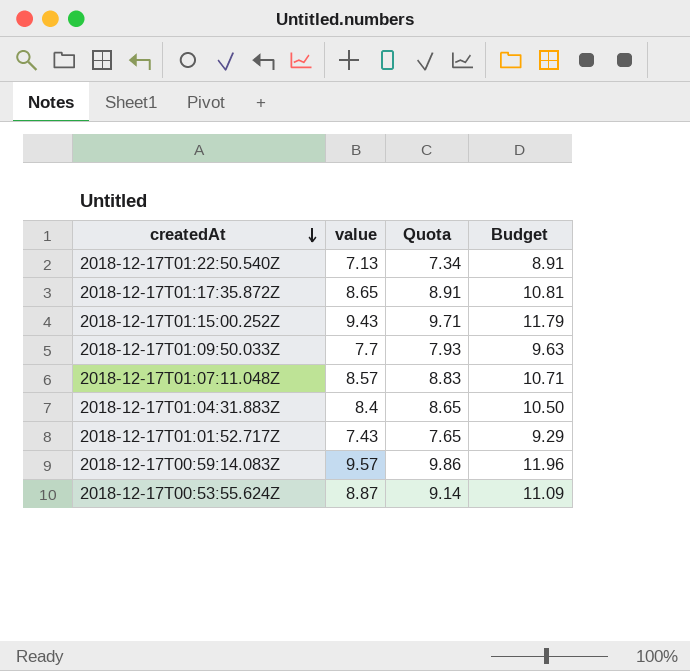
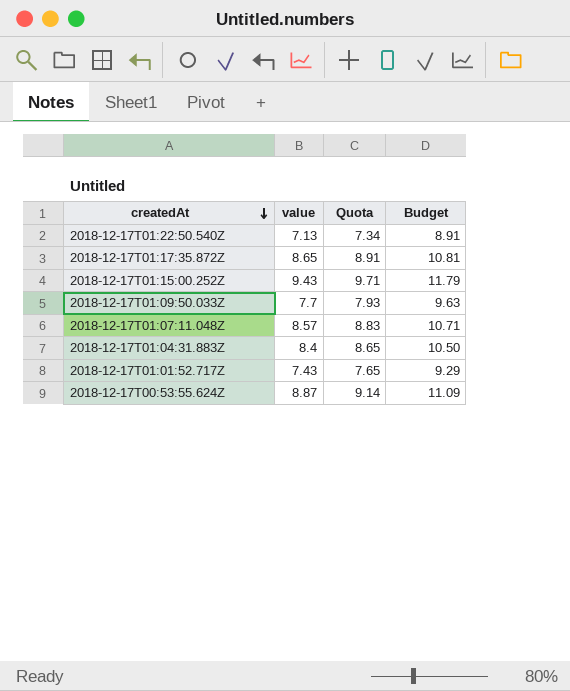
row 2018-12-17T00:59:14.083Z: 9.57 | 9.86 | 11.96 -> none

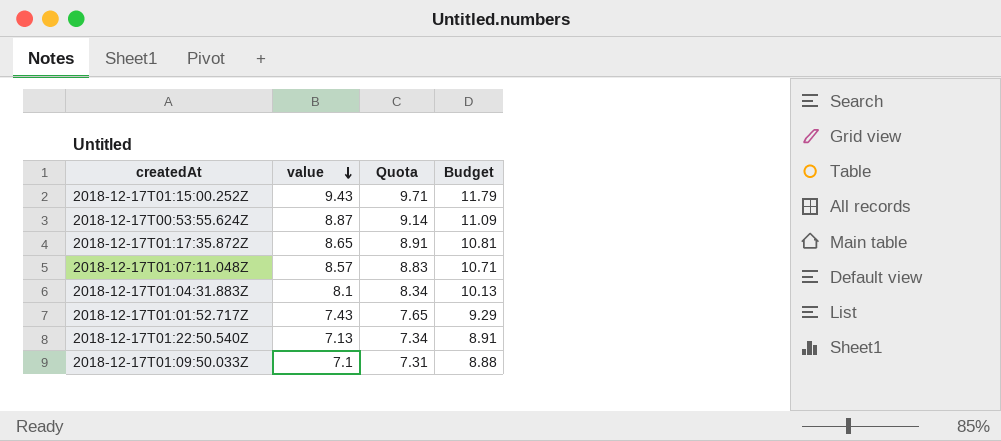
row order: createdAt descending -> value descending
2018-12-17T01:04:31.883Z | value: 8.4 -> 8.1
2018-12-17T01:04:31.883Z | Quota: 8.65 -> 8.34
2018-12-17T01:04:31.883Z | Budget: 10.50 -> 10.13
2018-12-17T01:09:50.033Z | value: 7.7 -> 7.1
2018-12-17T01:09:50.033Z | Quota: 7.93 -> 7.31
2018-12-17T01:09:50.033Z | Budget: 9.63 -> 8.88

